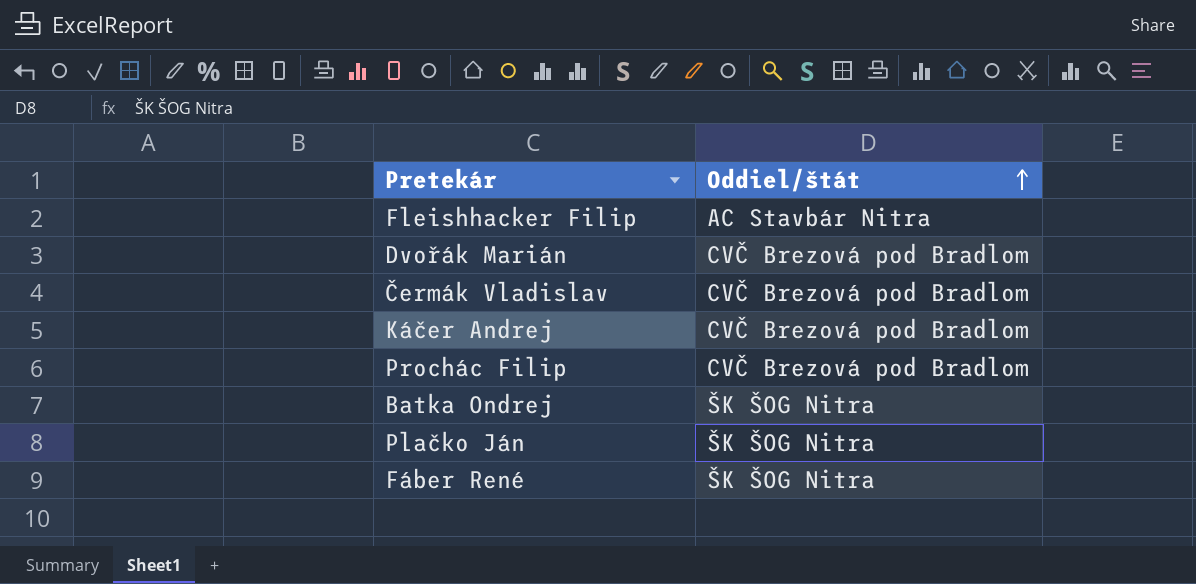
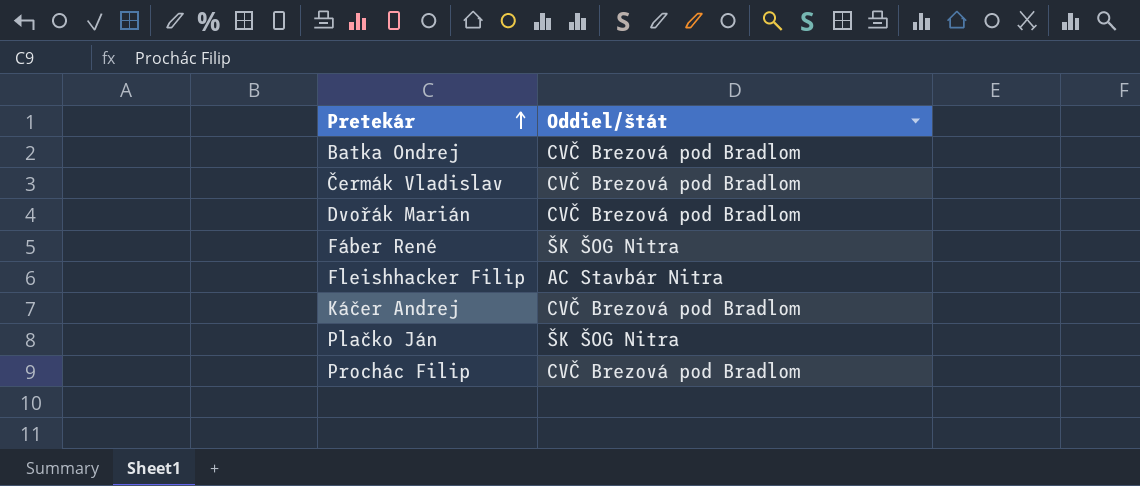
row order: Oddiel/štát ascending -> Pretekár ascending
Batka Ondrej | Oddiel/štát: ŠK ŠOG Nitra -> CVČ Brezová pod Bradlom

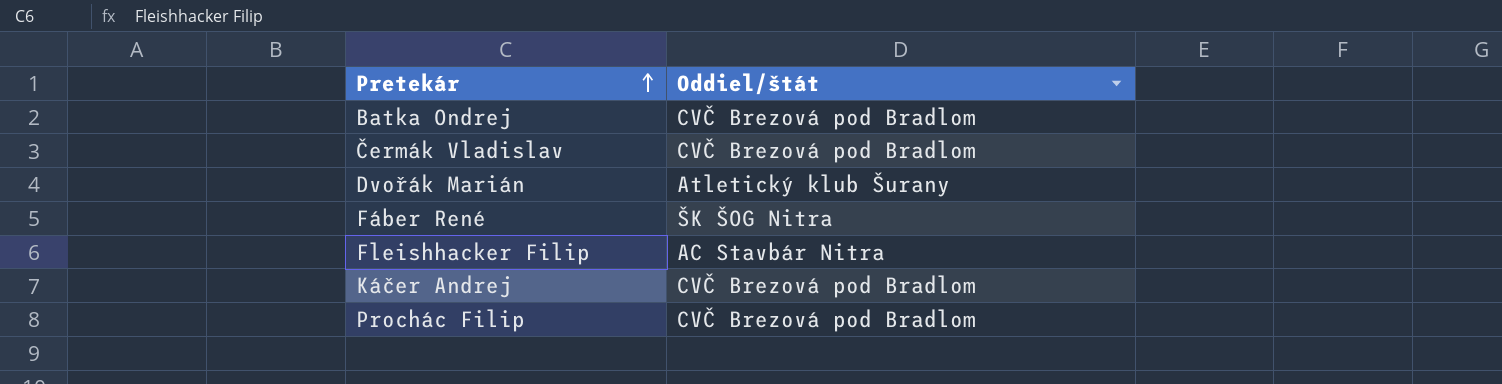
row Plačko Ján: ŠK ŠOG Nitra -> none
Dvořák Marián | Oddiel/štát: CVČ Brezová pod Bradlom -> Atletický klub Šurany

